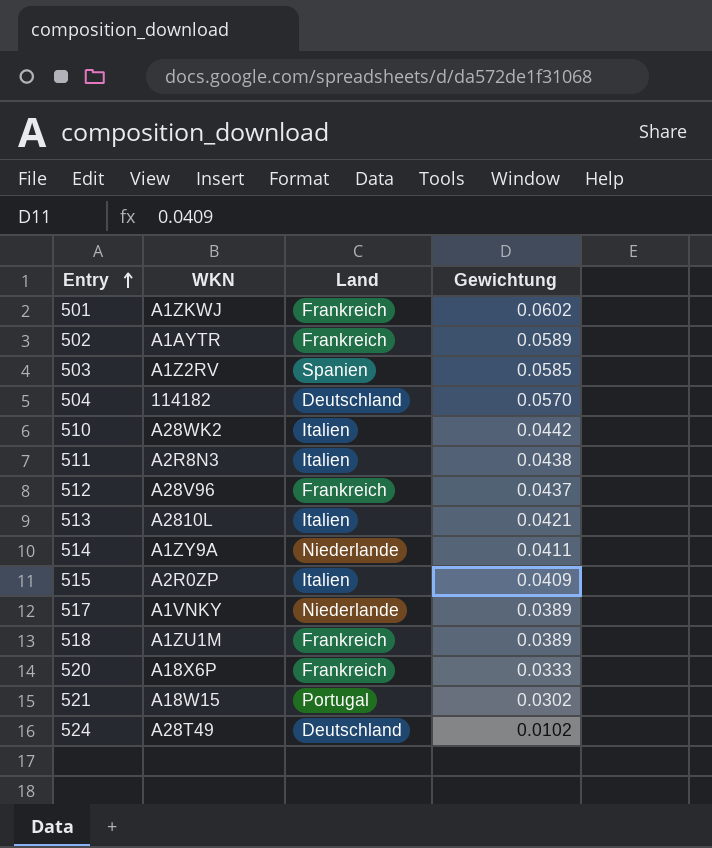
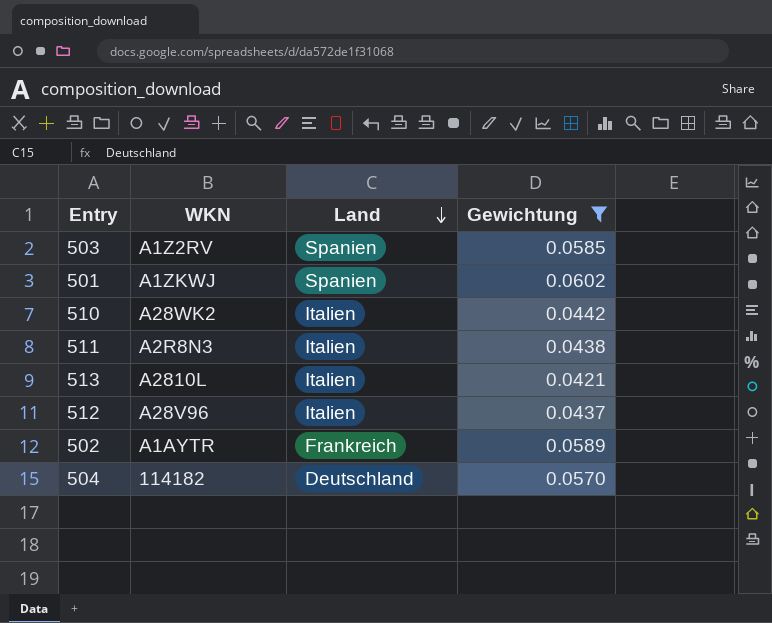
filter: none -> Gewichtung >= 0.0421
row order: Entry ascending -> Land descending
501 | Land: Frankreich -> Spanien
512 | Land: Frankreich -> Italien

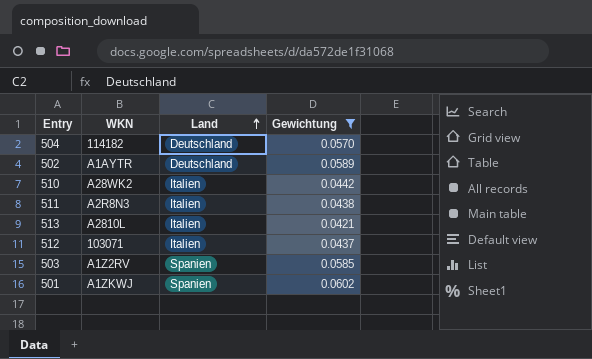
row order: Land descending -> Land ascending
502 | Land: Frankreich -> Deutschland
512 | WKN: A28V96 -> 103071

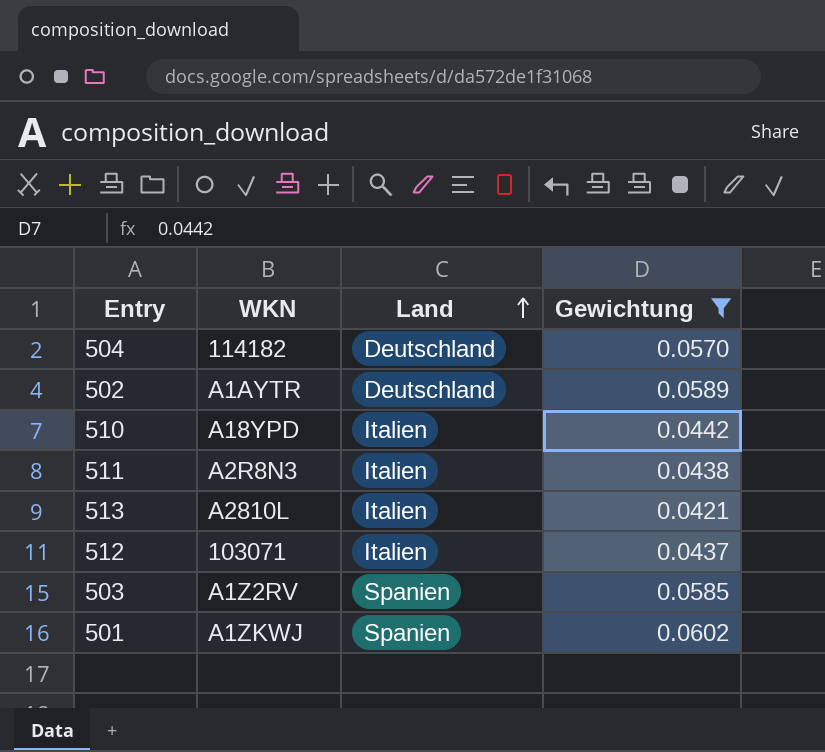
510 | WKN: A28WK2 -> A18YPD

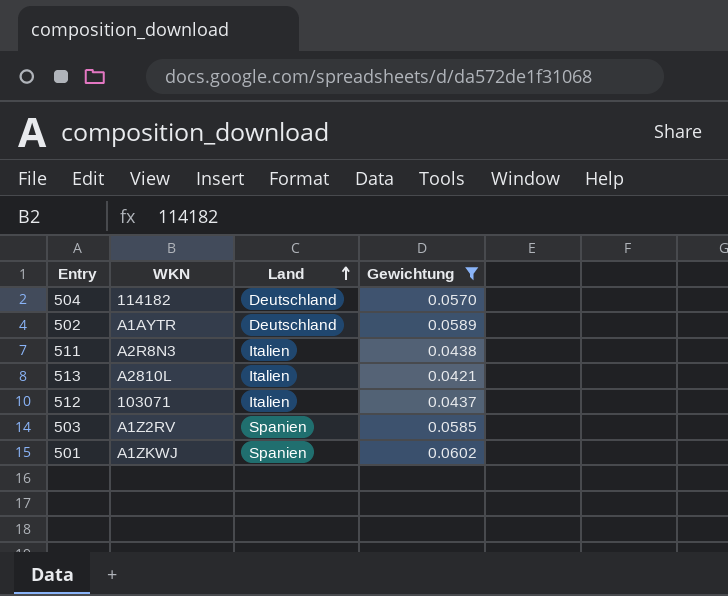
row 510: A18YPD | Italien | 0.0442 -> none

